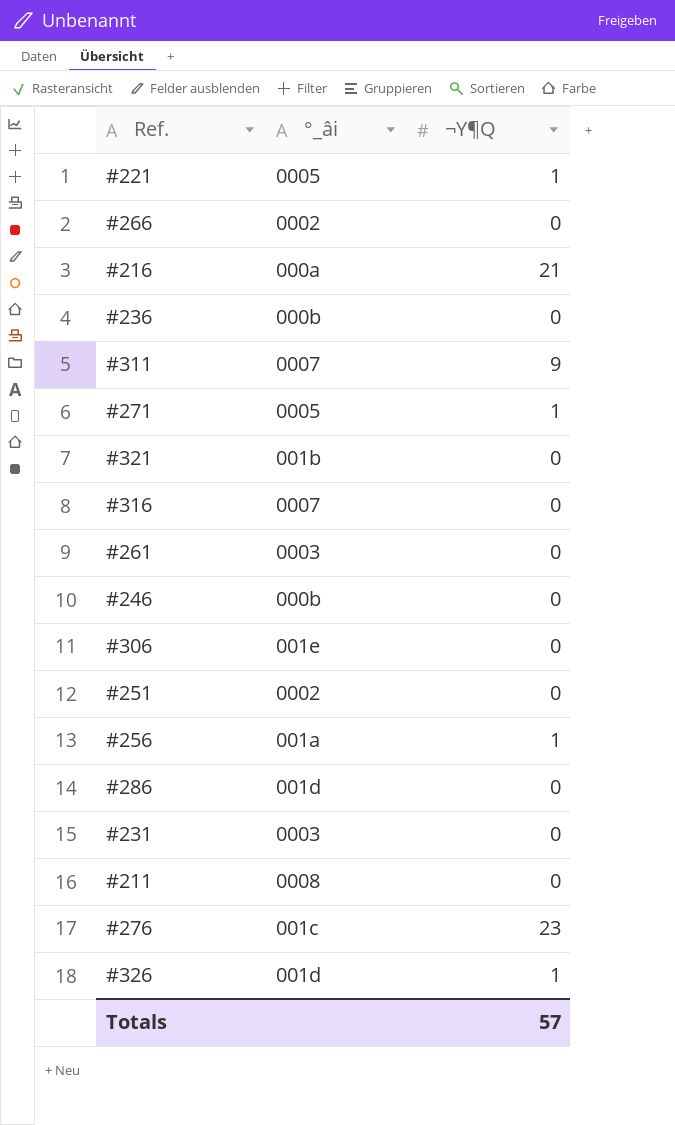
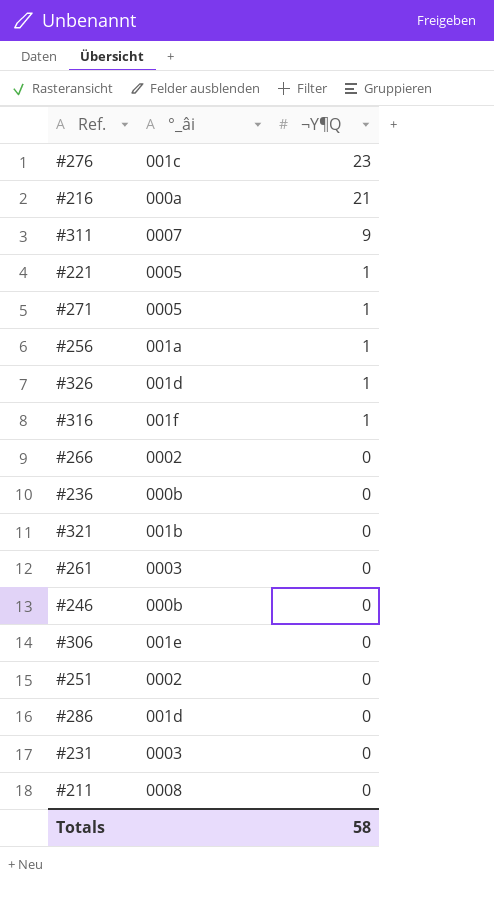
row order: none -> ¬Y¶Q descending
#316 | °_âi: 0007 -> 001f
#316 | ¬Y¶Q: 0 -> 1
Totals | ¬Y¶Q: 57 -> 58

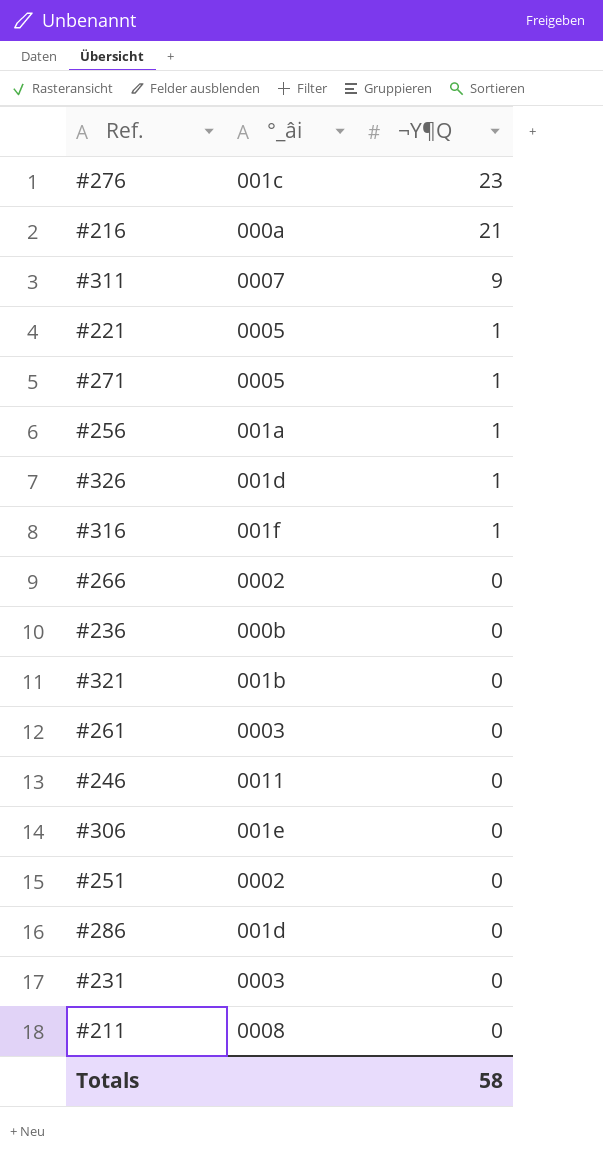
#246 | °_âi: 000b -> 0011

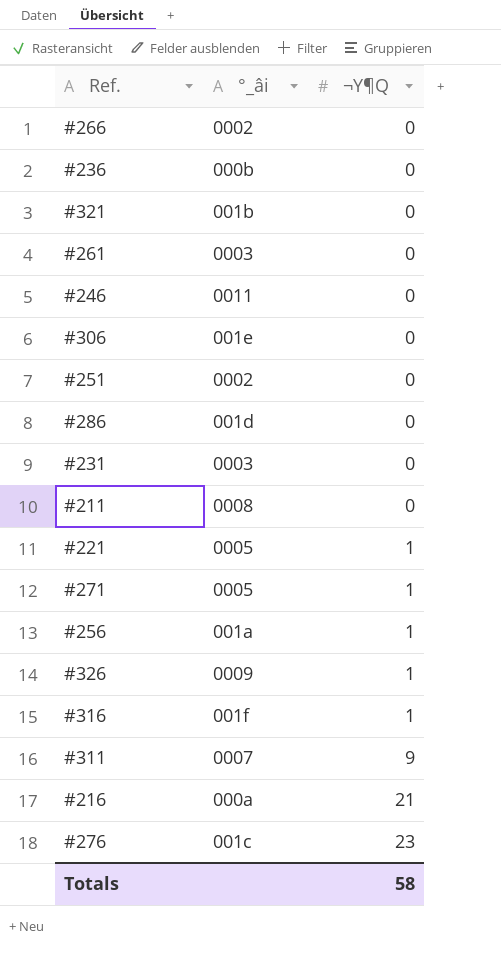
row order: ¬Y¶Q descending -> ¬Y¶Q ascending
#326 | °_âi: 001d -> 0009

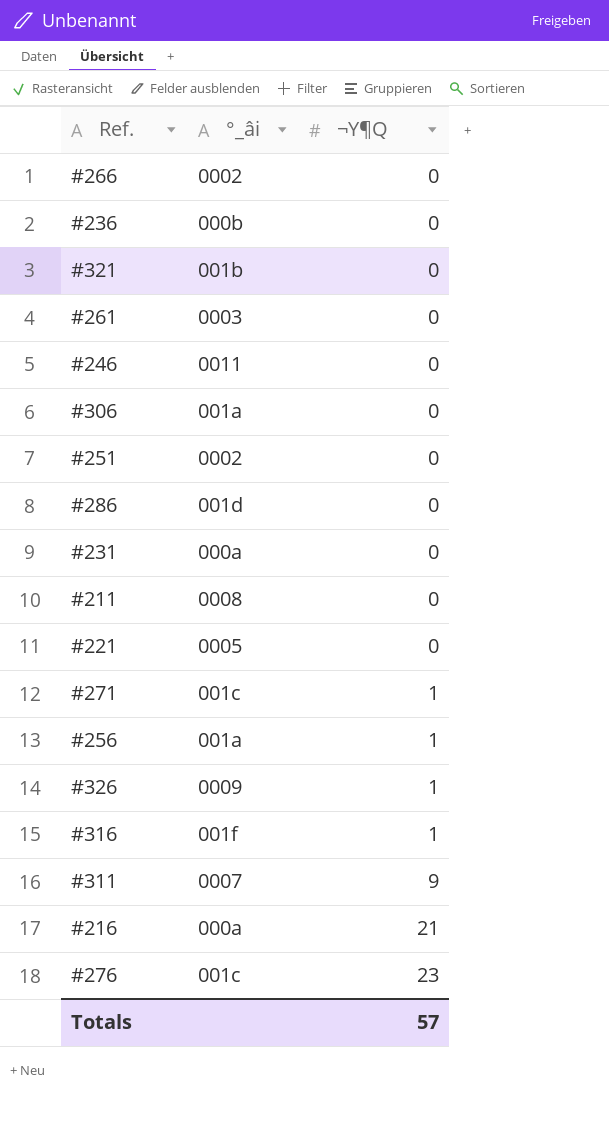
#306 | °_âi: 001e -> 001a
#231 | °_âi: 0003 -> 000a
#221 | ¬Y¶Q: 1 -> 0
#271 | °_âi: 0005 -> 001c
Totals | ¬Y¶Q: 58 -> 57

